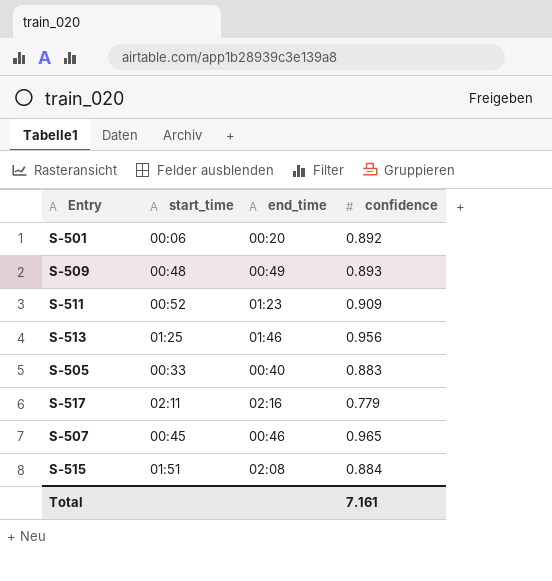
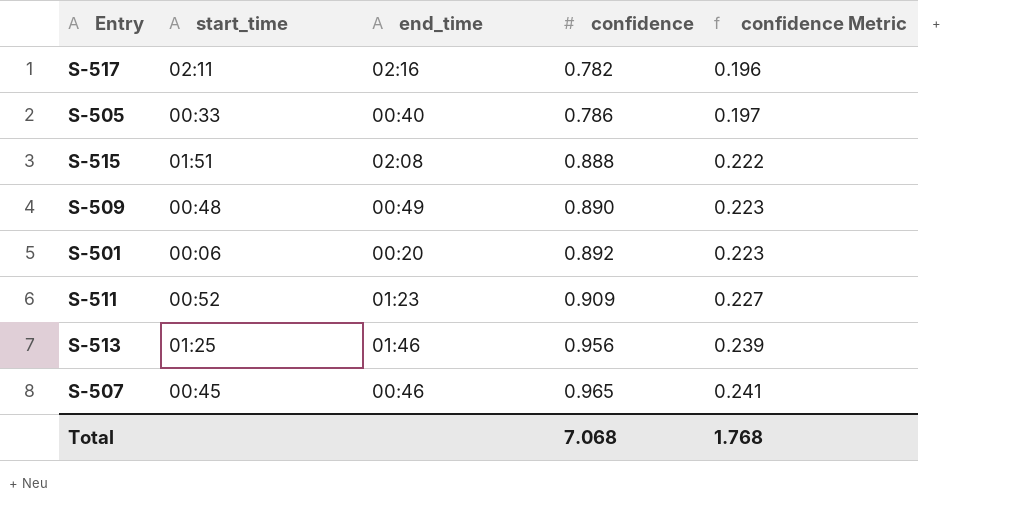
row order: none -> confidence ascending
column confidence Metric | formula: none -> [confidence] * 0.25
S-517 | confidence: 0.779 -> 0.782
S-505 | confidence: 0.883 -> 0.786
S-515 | confidence: 0.884 -> 0.888
S-509 | confidence: 0.893 -> 0.890
Total | confidence: 7.161 -> 7.068

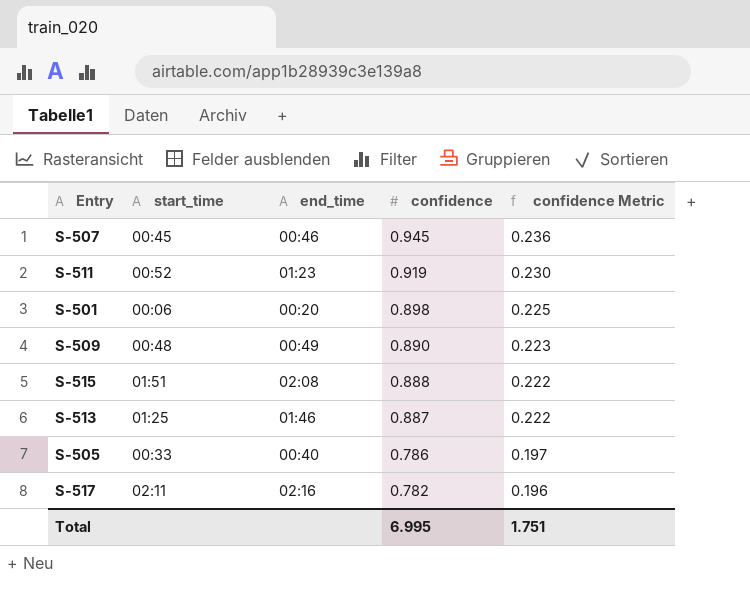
row order: confidence ascending -> confidence descending
S-507 | confidence: 0.965 -> 0.945
S-507 | confidence Metric: 0.241 -> 0.236
S-511 | confidence: 0.909 -> 0.919
S-511 | confidence Metric: 0.227 -> 0.230
S-501 | confidence: 0.892 -> 0.898
S-501 | confidence Metric: 0.223 -> 0.225
S-513 | confidence: 0.956 -> 0.887
S-513 | confidence Metric: 0.239 -> 0.222
Total | confidence: 7.068 -> 6.995
Total | confidence Metric: 1.768 -> 1.751

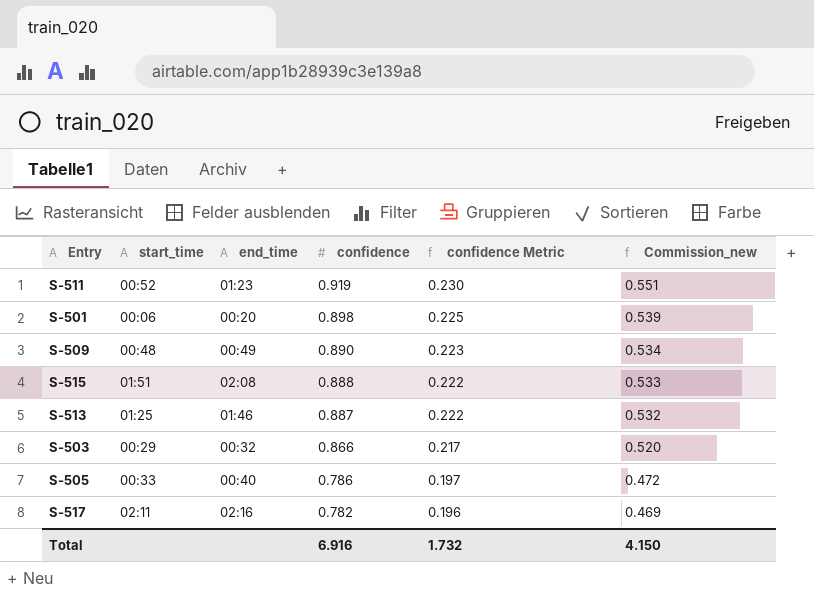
column Commission_new | formula: none -> [confidence] * 0.6
row S-507: 00:45 | 00:46 | 0.945 | 0.236 -> none
row S-503: none -> 00:29 | 00:32 | 0.866 | 0.217 | 0.520
Total | confidence: 6.995 -> 6.916
Total | confidence Metric: 1.751 -> 1.732

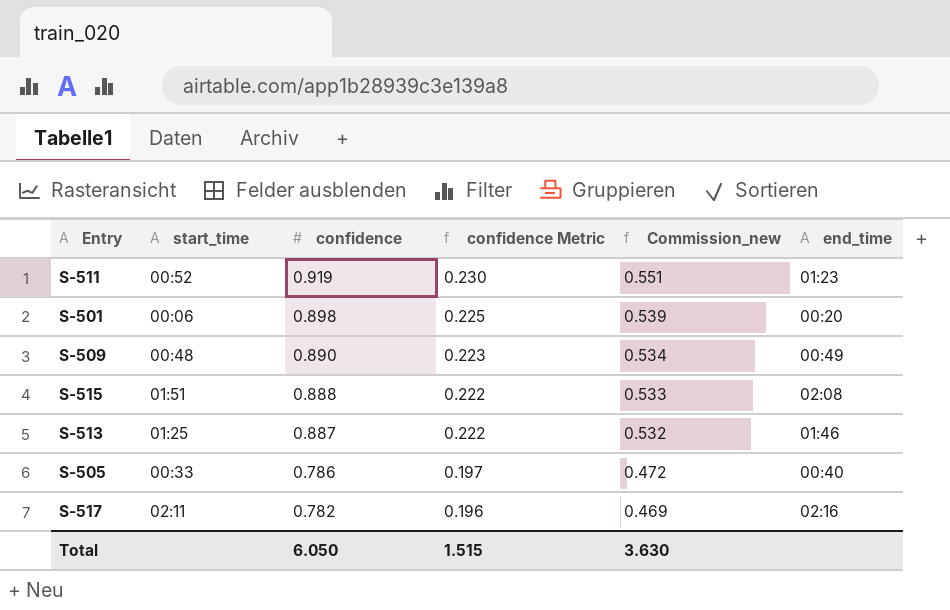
column end_time | position: 3 -> 6
row S-503: 00:29 | 00:32 | 0.866 | 0.217 | 0.520 -> none
Total | confidence: 6.916 -> 6.050
Total | confidence Metric: 1.732 -> 1.515
Total | Commission_new: 4.150 -> 3.630

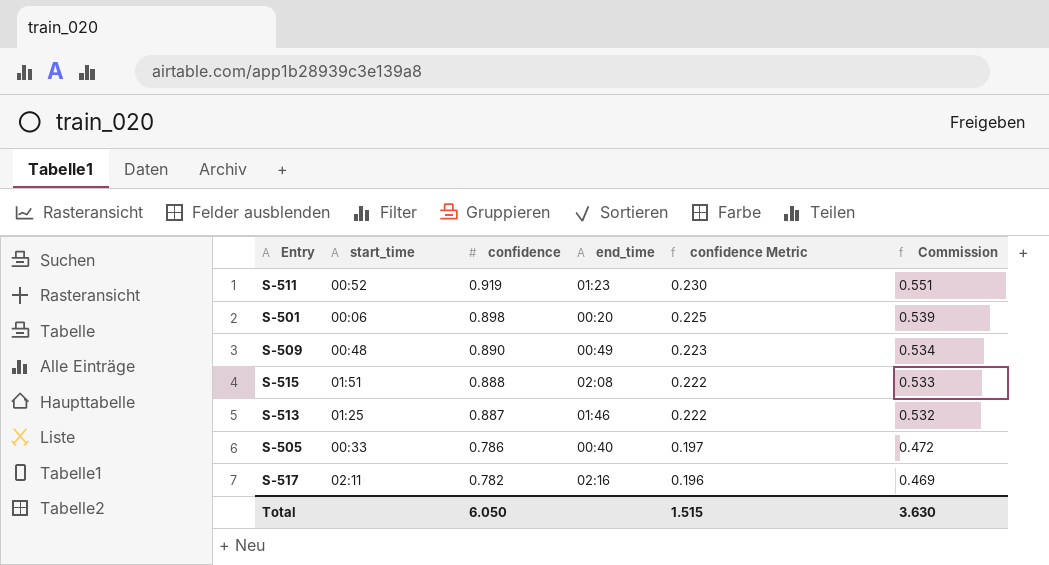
column end_time | position: 6 -> 4
column name: Commission_new -> Commission

